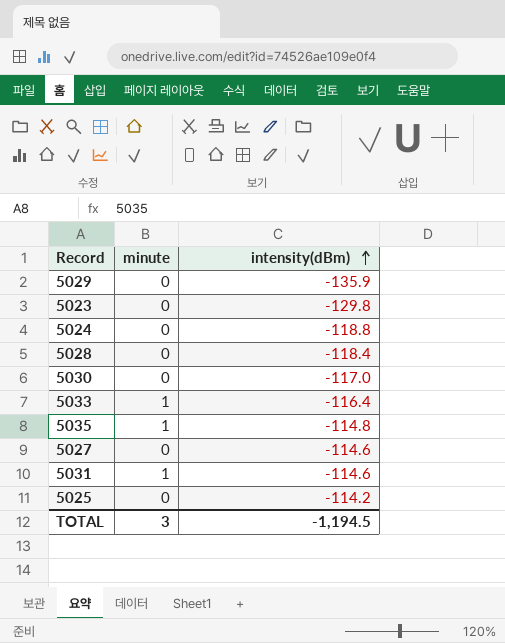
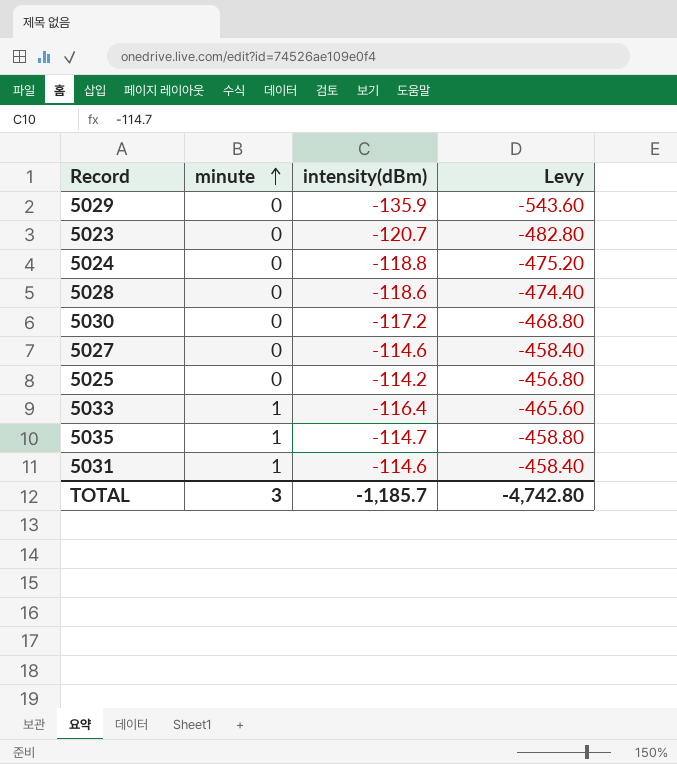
row order: intensity(dBm) ascending -> minute ascending
column Levy | formula: none -> [intensity(dBm)] * 4
5023 | intensity(dBm): -129.8 -> -120.7
5028 | intensity(dBm): -118.4 -> -118.6
5030 | intensity(dBm): -117.0 -> -117.2
5035 | intensity(dBm): -114.8 -> -114.7
TOTAL | intensity(dBm): -1,194.5 -> -1,185.7

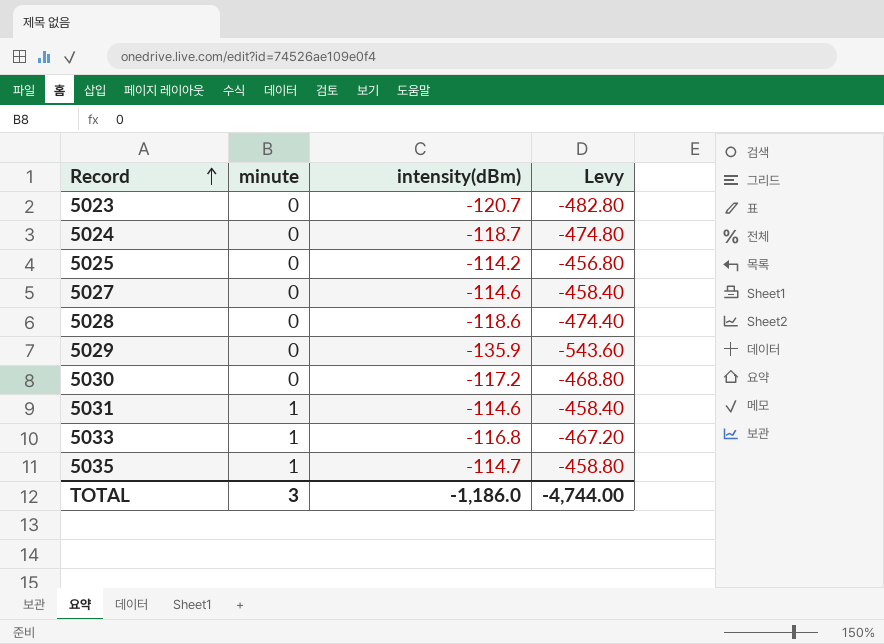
row order: minute ascending -> Record ascending
5024 | intensity(dBm): -118.8 -> -118.7
5024 | Levy: -475.20 -> -474.80
5033 | intensity(dBm): -116.4 -> -116.8
5033 | Levy: -465.60 -> -467.20
TOTAL | intensity(dBm): -1,185.7 -> -1,186.0
TOTAL | Levy: -4,742.80 -> -4,744.00

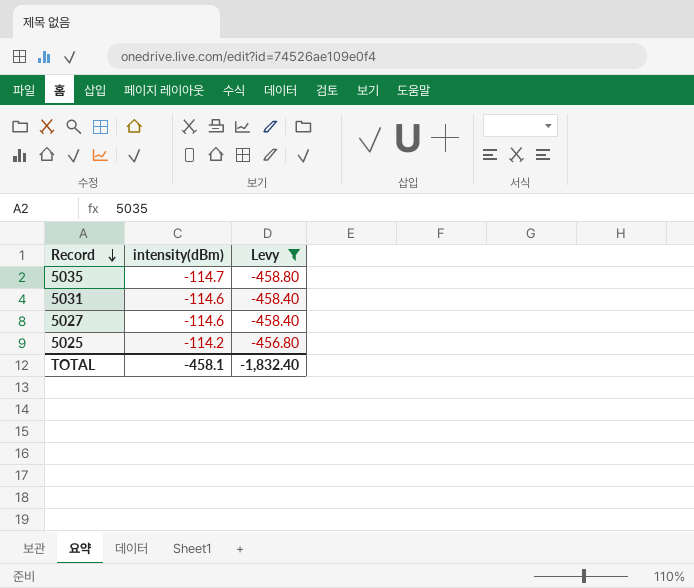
filter: none -> Levy >= -458.80
row order: Record ascending -> Record descending
column minute | position: 2 -> none
TOTAL | intensity(dBm): -1,186.0 -> -458.1
TOTAL | Levy: -4,744.00 -> -1,832.40

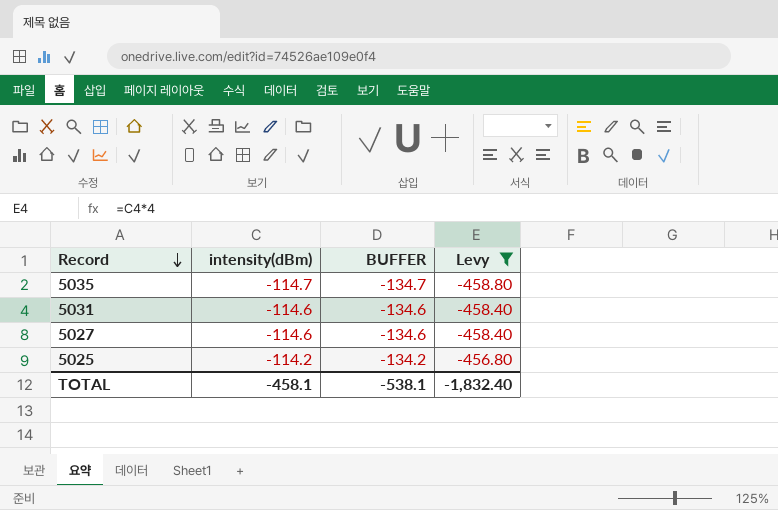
column BUFFER | formula: none -> [intensity(dBm)] - 20

